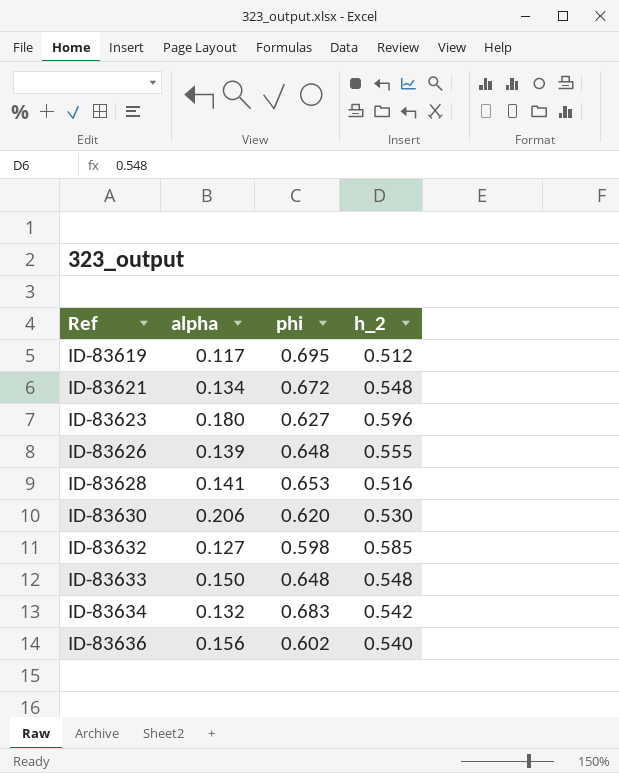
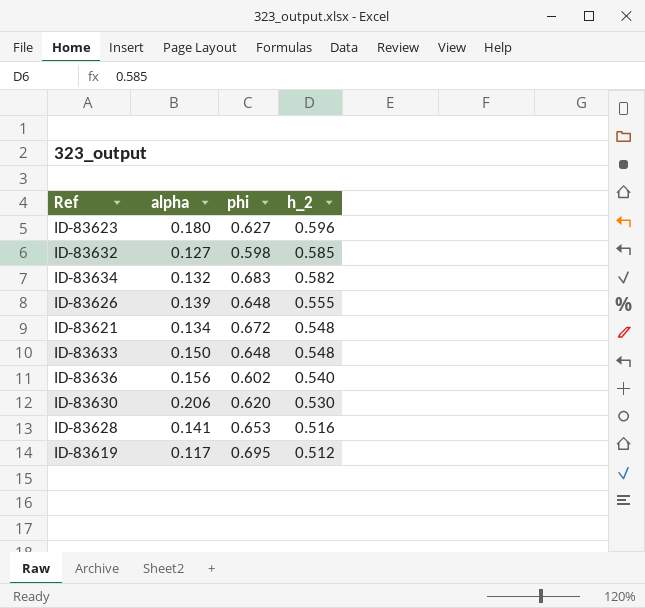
row order: Ref ascending -> h_2 descending
ID-83634 | h_2: 0.542 -> 0.582

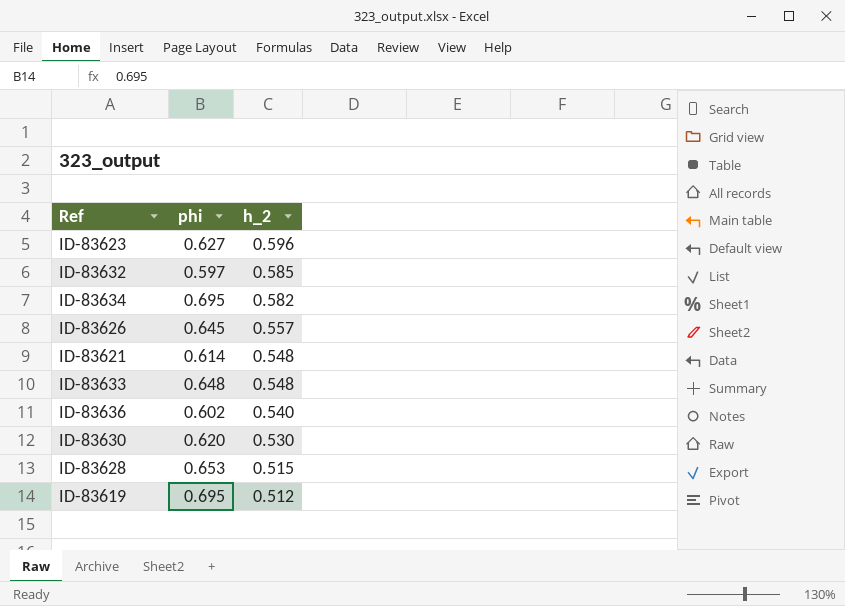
column alpha | position: 2 -> none
ID-83632 | phi: 0.598 -> 0.597
ID-83634 | phi: 0.683 -> 0.695
ID-83626 | phi: 0.648 -> 0.645
ID-83626 | h_2: 0.555 -> 0.557
ID-83621 | phi: 0.672 -> 0.614
ID-83628 | h_2: 0.516 -> 0.515

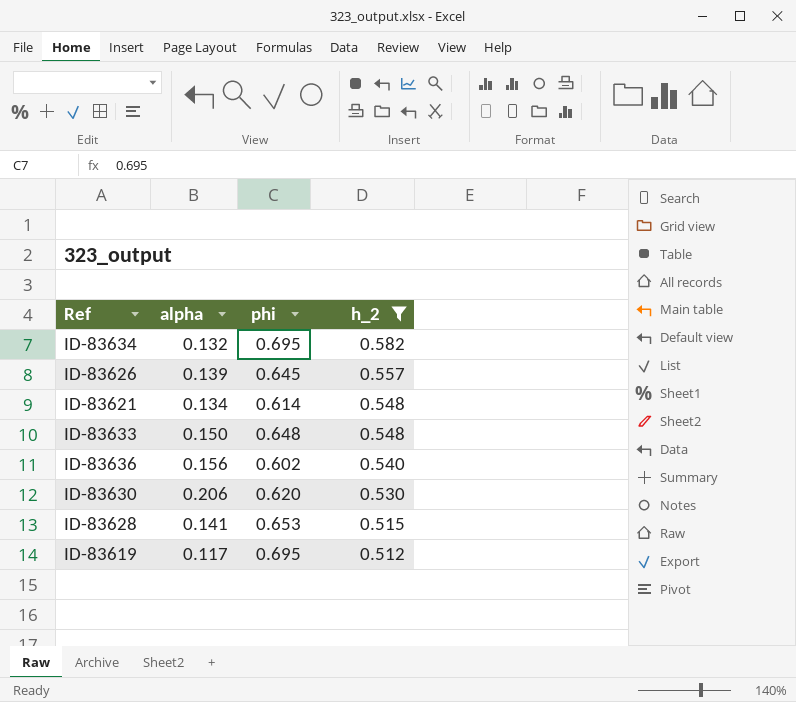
filter: none -> h_2 <= 0.582
column alpha | position: none -> 2

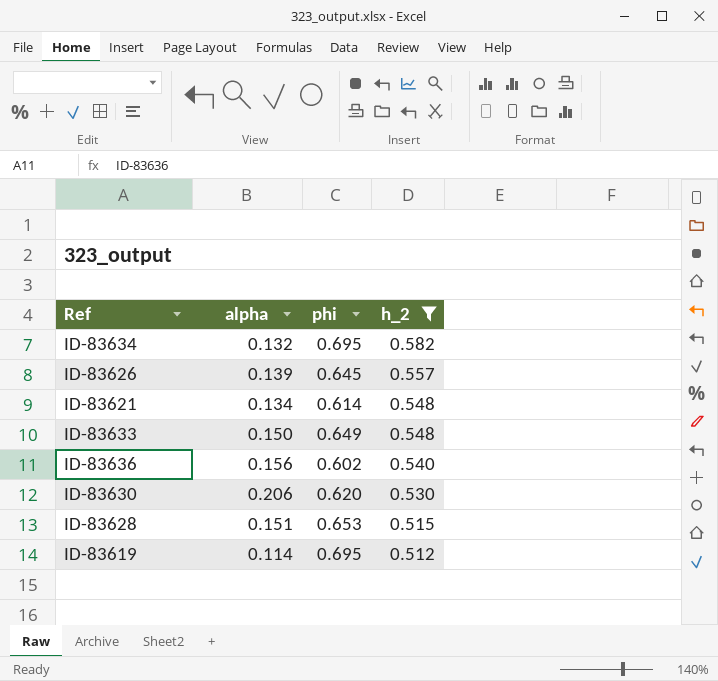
ID-83633 | phi: 0.648 -> 0.649
ID-83628 | alpha: 0.141 -> 0.151
ID-83619 | alpha: 0.117 -> 0.114

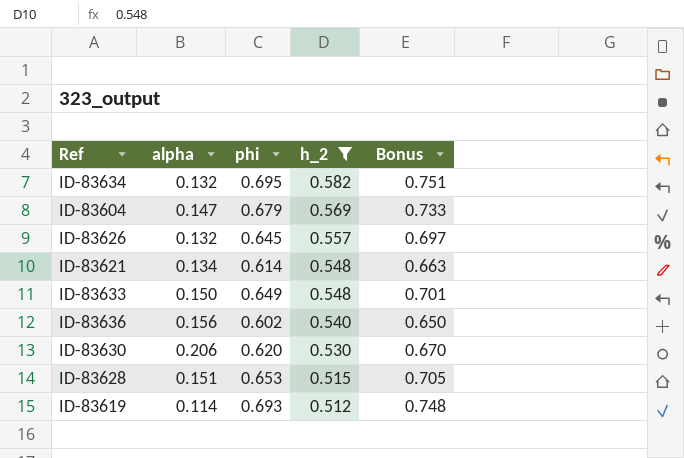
column Bonus | formula: none -> [phi] * 1.08
row ID-83604: none -> 0.147 | 0.679 | 0.569 | 0.733
ID-83626 | alpha: 0.139 -> 0.132
ID-83619 | phi: 0.695 -> 0.693

